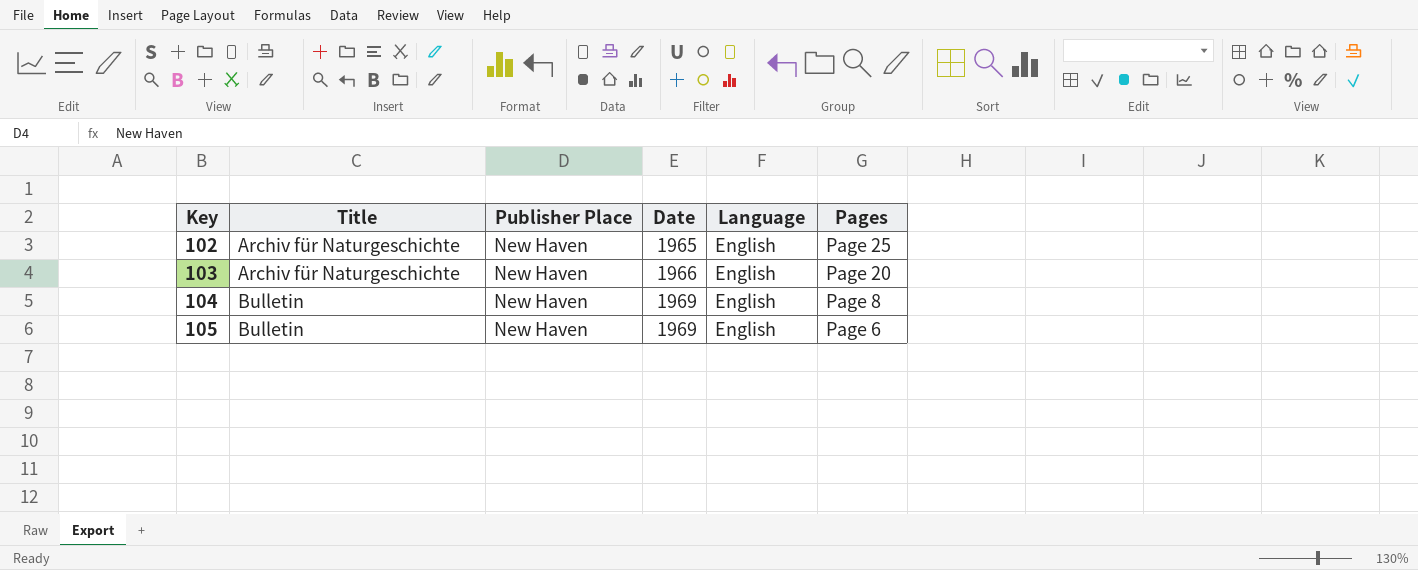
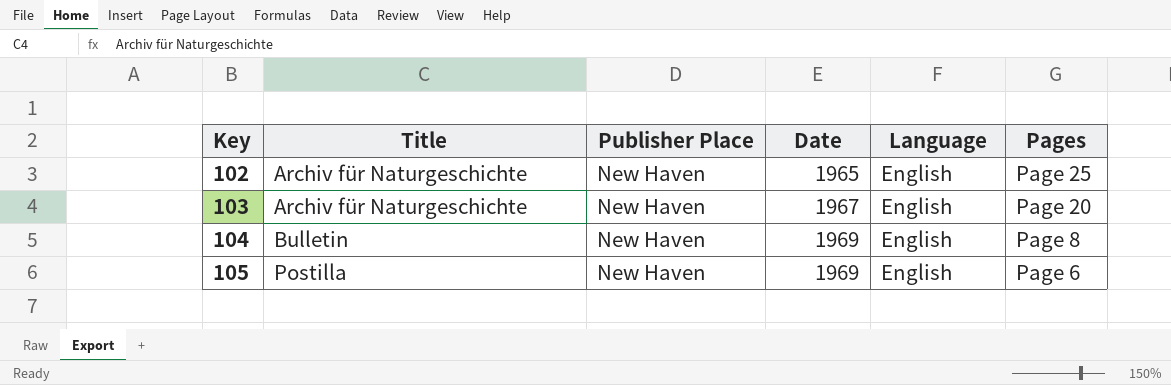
103 | Date: 1966 -> 1967
105 | Title: Bulletin -> Postilla

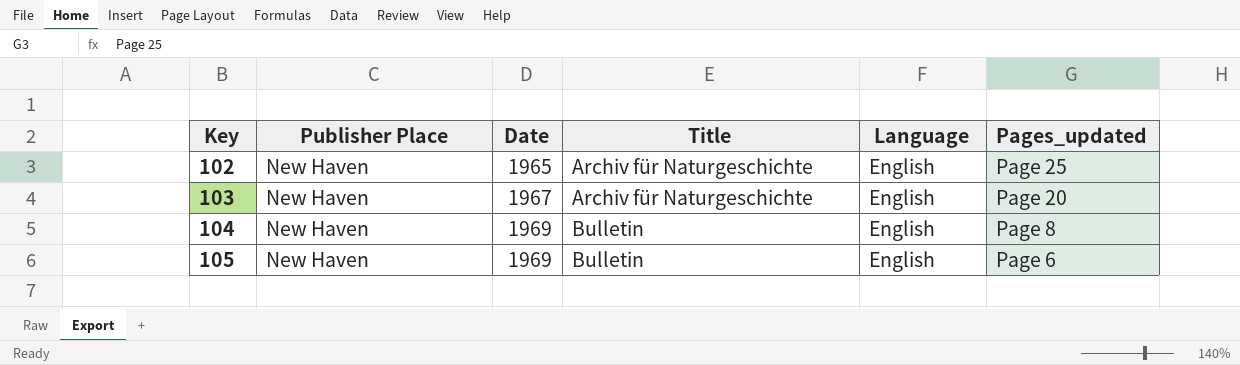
column Title | position: 2 -> 4
column name: Pages -> Pages_updated
105 | Title: Postilla -> Bulletin

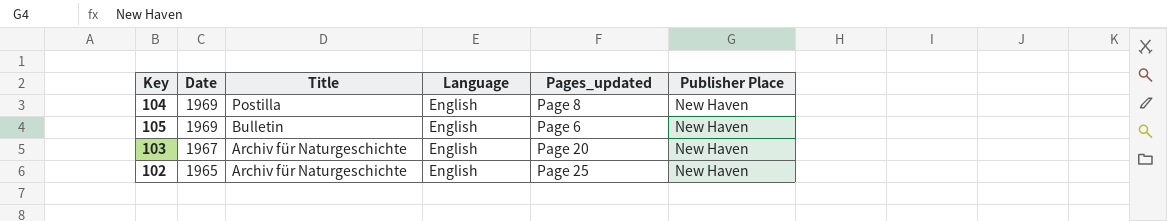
row order: Key ascending -> Date descending
column Publisher Place | position: 2 -> 6
104 | Title: Bulletin -> Postilla

